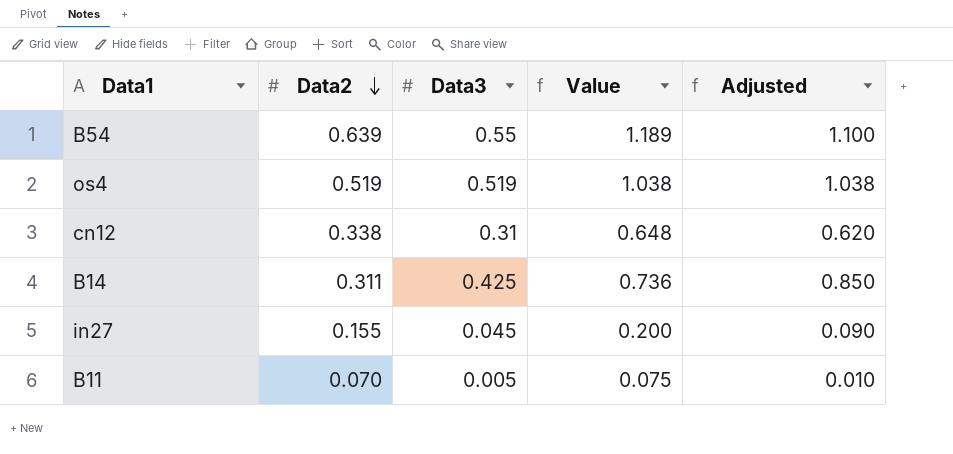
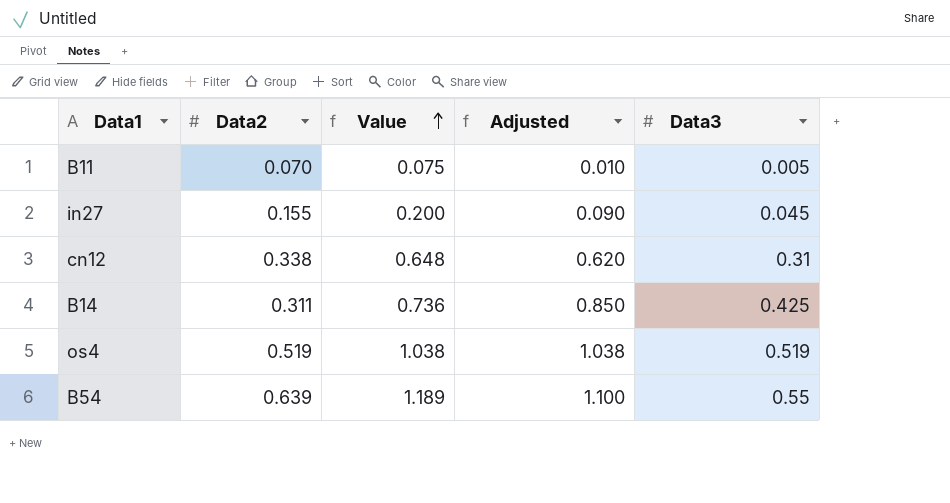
row order: Data2 descending -> Value ascending
column Data3 | position: 3 -> 5

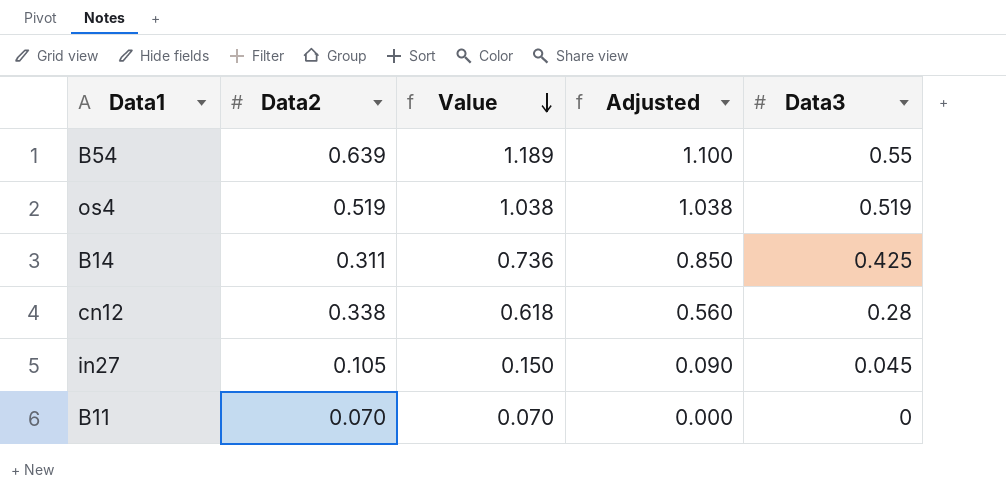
row order: Value ascending -> Value descending
cn12 | Value: 0.648 -> 0.618
cn12 | Adjusted: 0.620 -> 0.560
cn12 | Data3: 0.31 -> 0.28
in27 | Data2: 0.155 -> 0.105
in27 | Value: 0.200 -> 0.150
B11 | Value: 0.075 -> 0.070
B11 | Adjusted: 0.010 -> 0.000
B11 | Data3: 0.005 -> 0

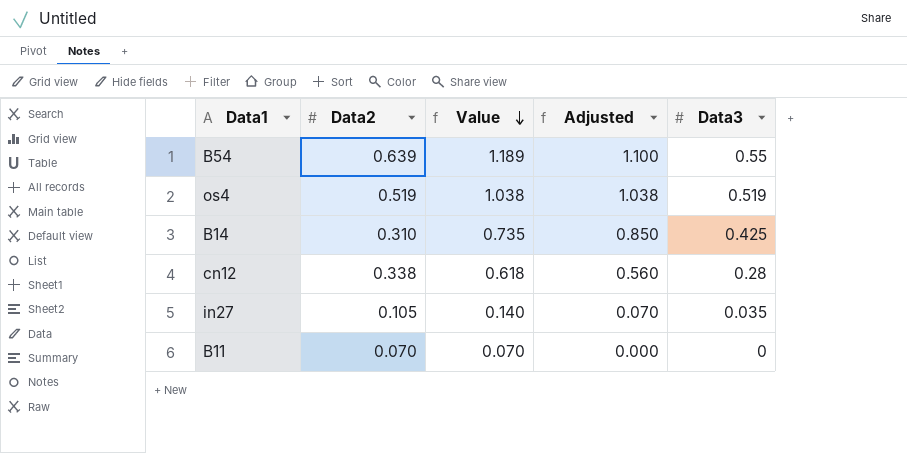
B14 | Data2: 0.311 -> 0.310
B14 | Value: 0.736 -> 0.735
in27 | Value: 0.150 -> 0.140
in27 | Adjusted: 0.090 -> 0.070
in27 | Data3: 0.045 -> 0.035

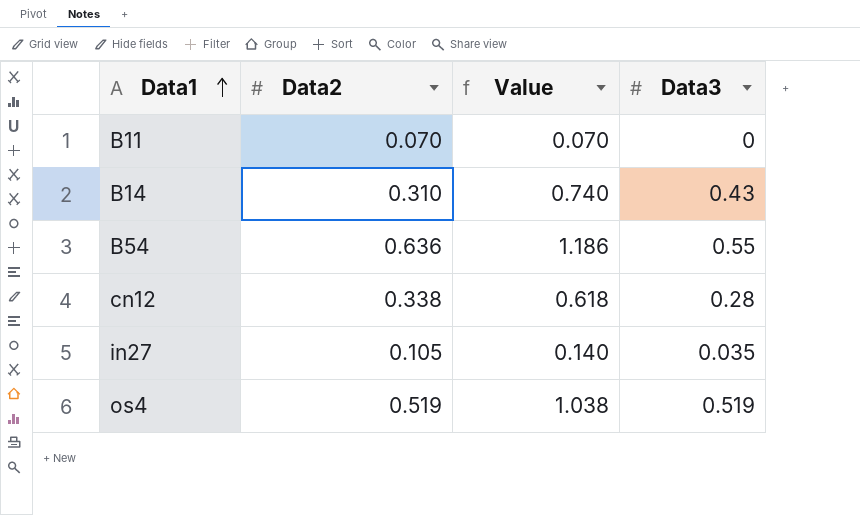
row order: Value descending -> Data1 ascending
column Adjusted | formula: [Data3] * 2 -> none
B14 | Value: 0.735 -> 0.740
B14 | Data3: 0.425 -> 0.43
B54 | Data2: 0.639 -> 0.636
B54 | Value: 1.189 -> 1.186

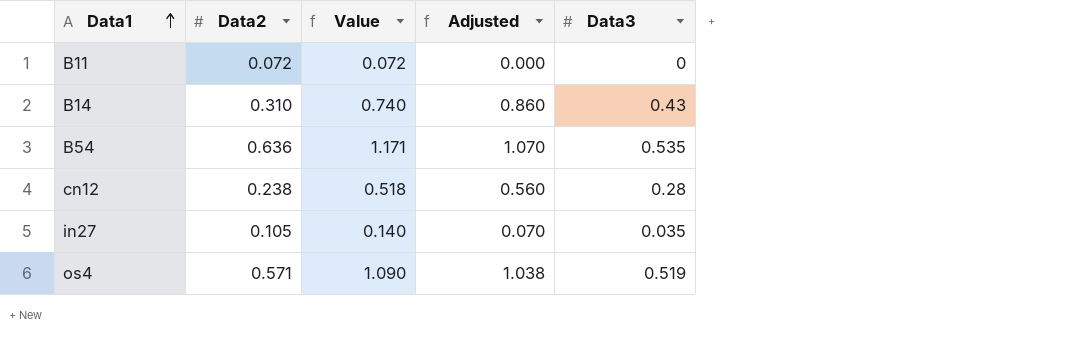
column Adjusted | formula: none -> [Data3] * 2
B11 | Data2: 0.070 -> 0.072
B11 | Value: 0.070 -> 0.072
B54 | Value: 1.186 -> 1.171
B54 | Data3: 0.55 -> 0.535
cn12 | Data2: 0.338 -> 0.238
cn12 | Value: 0.618 -> 0.518
os4 | Data2: 0.519 -> 0.571
os4 | Value: 1.038 -> 1.090

